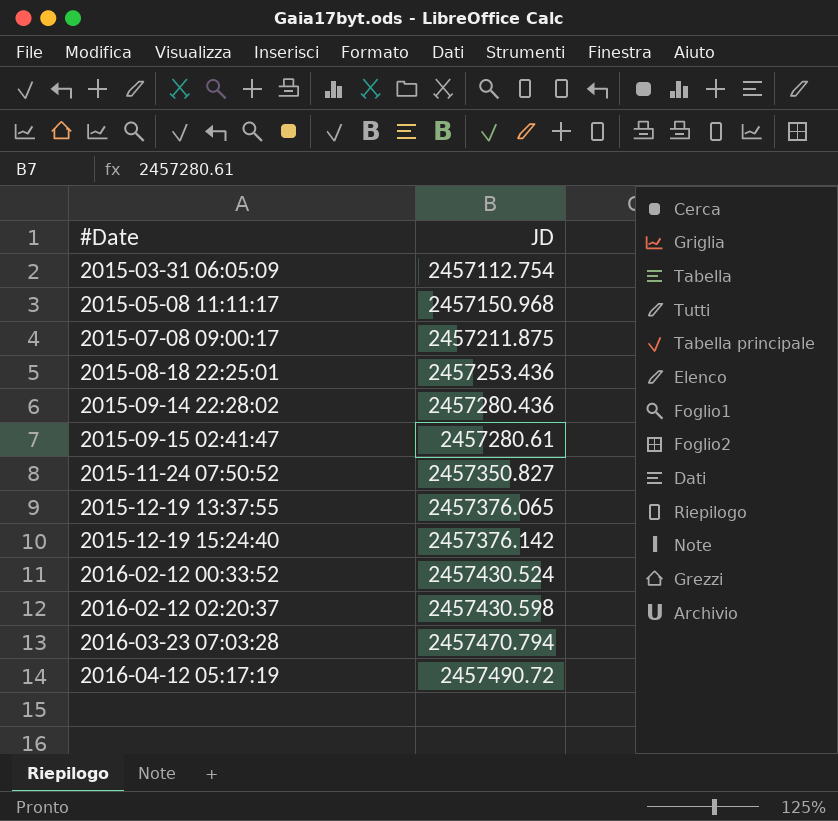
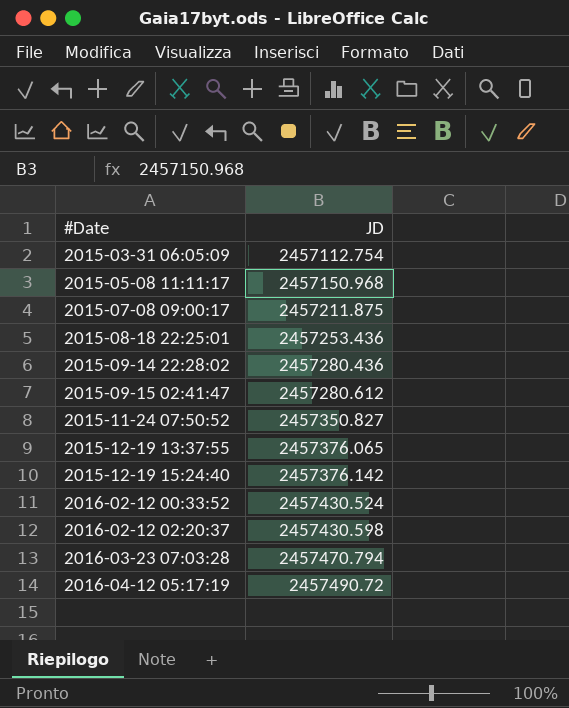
2015-09-15 02:41:47 | JD: 2457280.61 -> 2457280.612

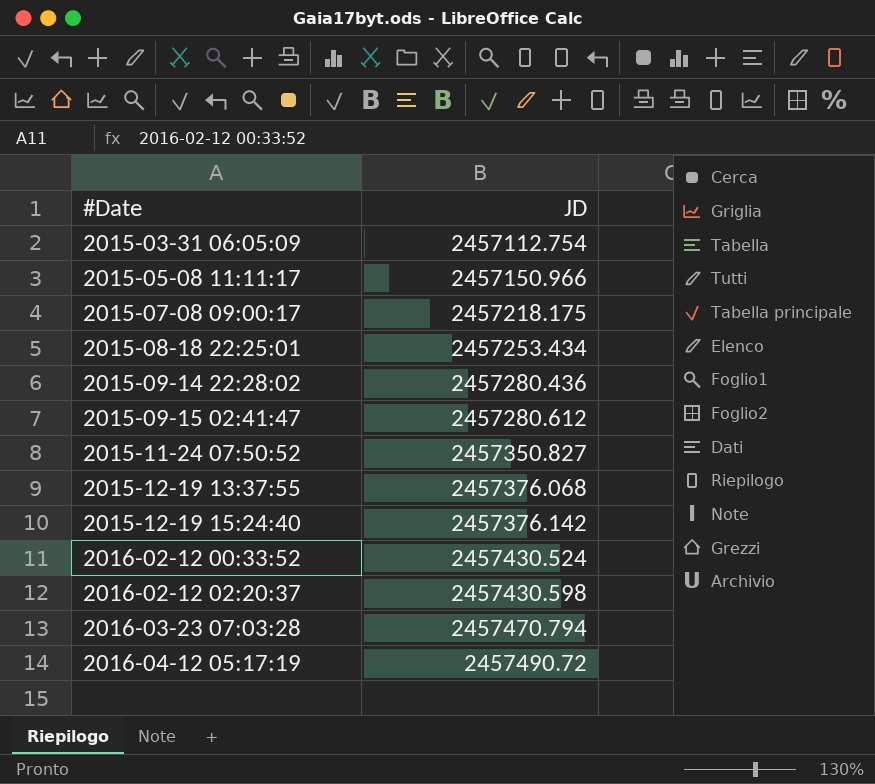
2015-05-08 11:11:17 | JD: 2457150.968 -> 2457150.966
2015-07-08 09:00:17 | JD: 2457211.875 -> 2457218.175
2015-08-18 22:25:01 | JD: 2457253.436 -> 2457253.434
2015-12-19 13:37:55 | JD: 2457376.065 -> 2457376.068

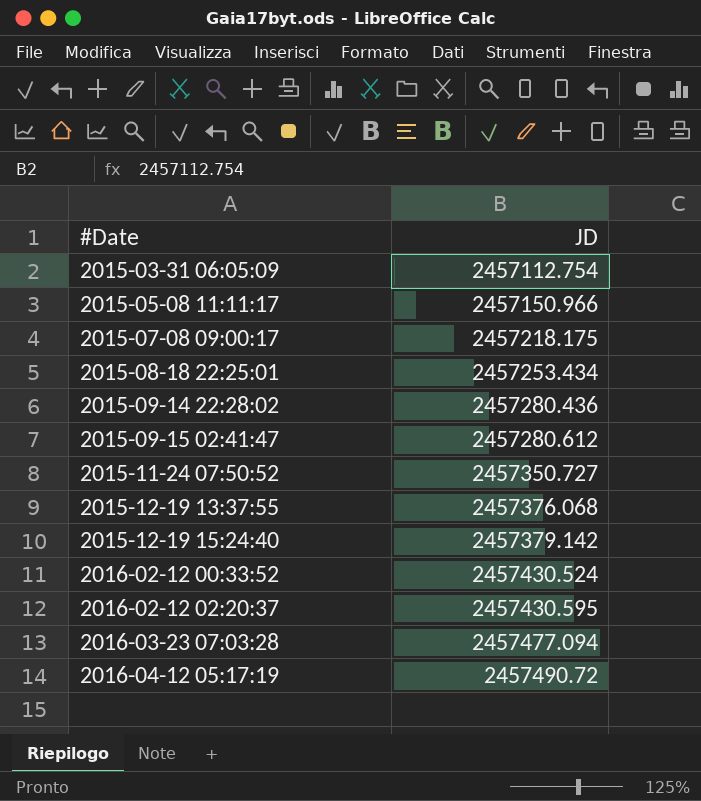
2015-11-24 07:50:52 | JD: 2457350.827 -> 2457350.727
2015-12-19 15:24:40 | JD: 2457376.142 -> 2457379.142
2016-02-12 02:20:37 | JD: 2457430.598 -> 2457430.595
2016-03-23 07:03:28 | JD: 2457470.794 -> 2457477.094

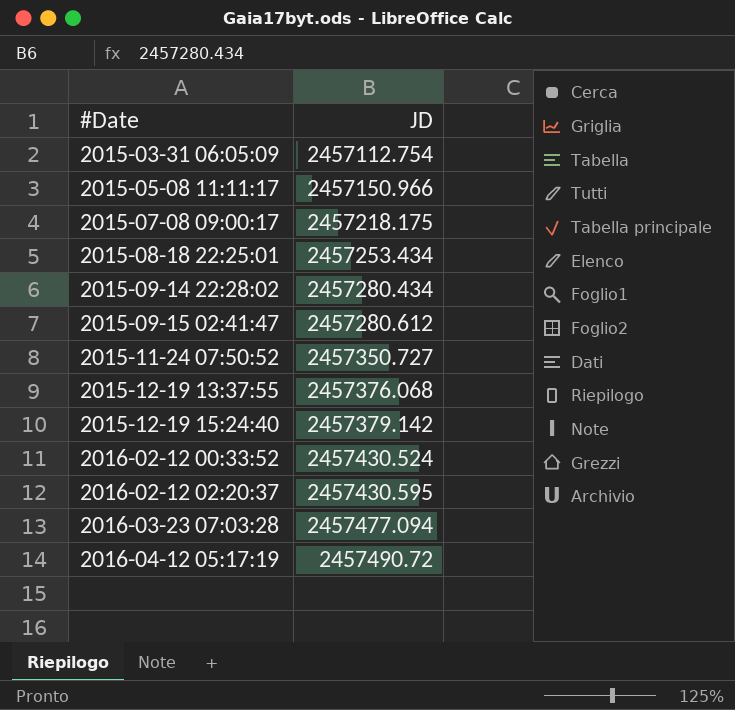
2015-09-14 22:28:02 | JD: 2457280.436 -> 2457280.434

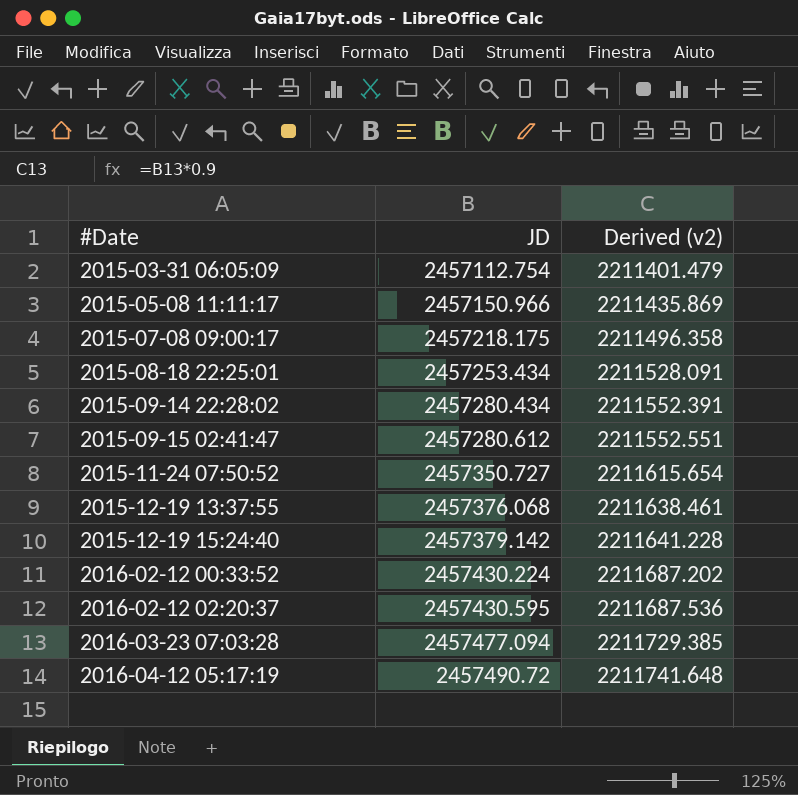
column Derived (v2) | formula: none -> [JD] * 0.9
2016-02-12 00:33:52 | JD: 2457430.524 -> 2457430.224

